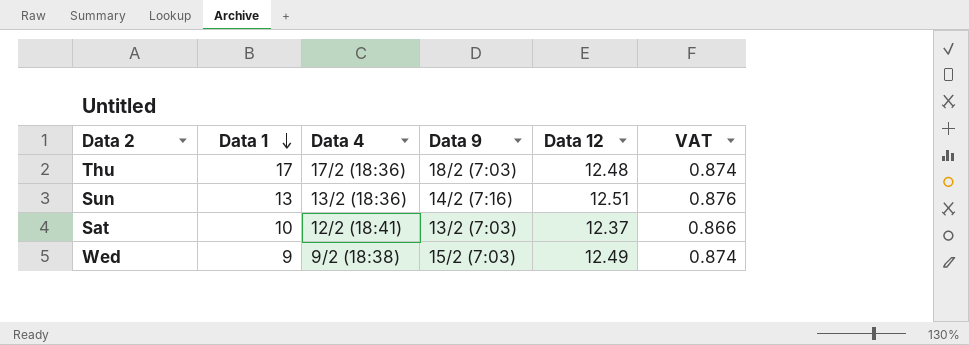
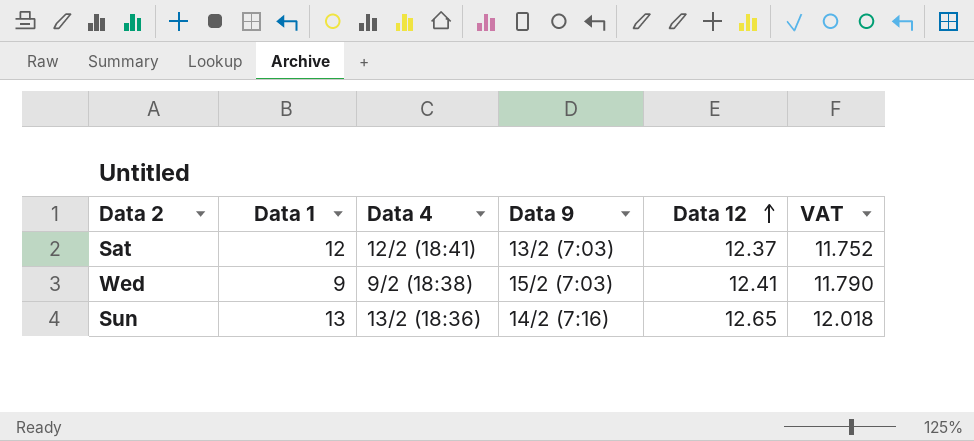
row order: Data 1 descending -> Data 12 ascending
column VAT | formula: [Data 12] * 0.07 -> [Data 12] * 0.95
row Thu: 17 | 17/2 (18:36) | 18/2 (7:03) | 12.48 | 0.874 -> none
Sat | Data 1: 10 -> 12
Wed | Data 12: 12.49 -> 12.41
Sun | Data 12: 12.51 -> 12.65

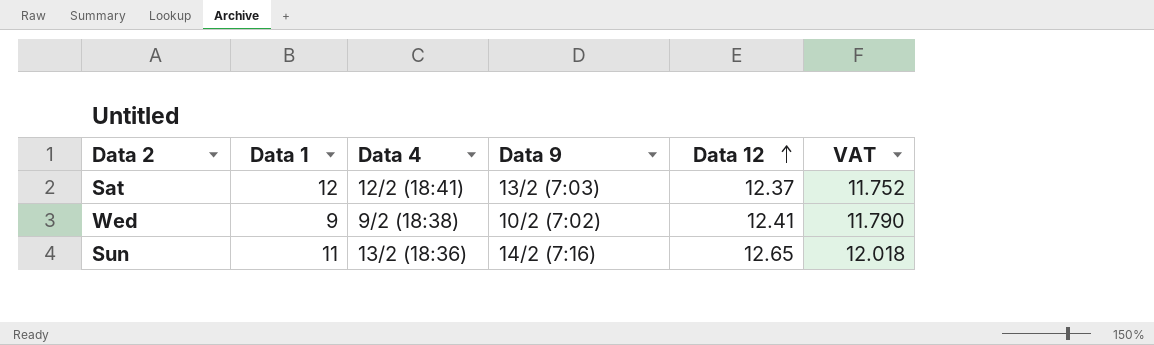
Wed | Data 9: 15/2 (7:03) -> 10/2 (7:02)
Sun | Data 1: 13 -> 11

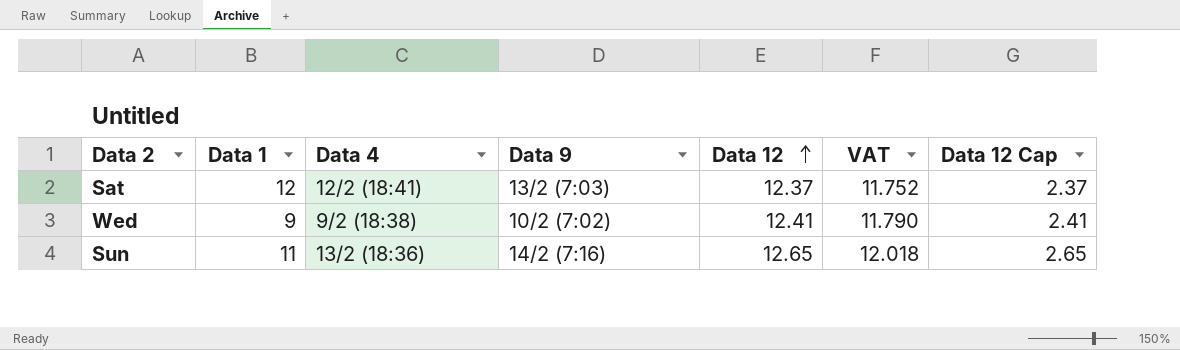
column Data 12 Cap | formula: none -> [Data 12] - 10

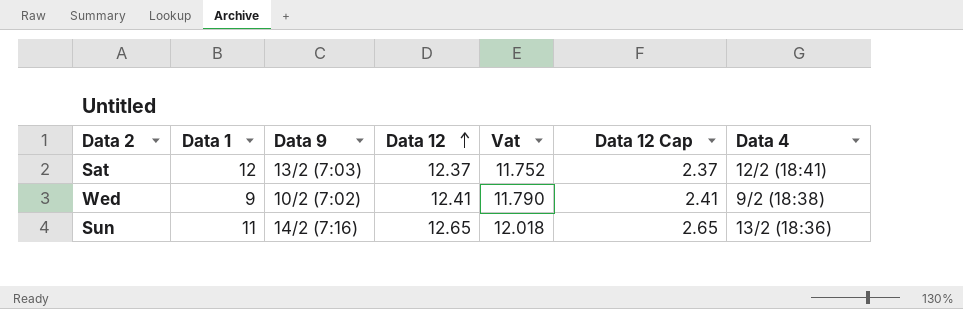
column name: VAT -> Vat
column Data 4 | position: 3 -> 7

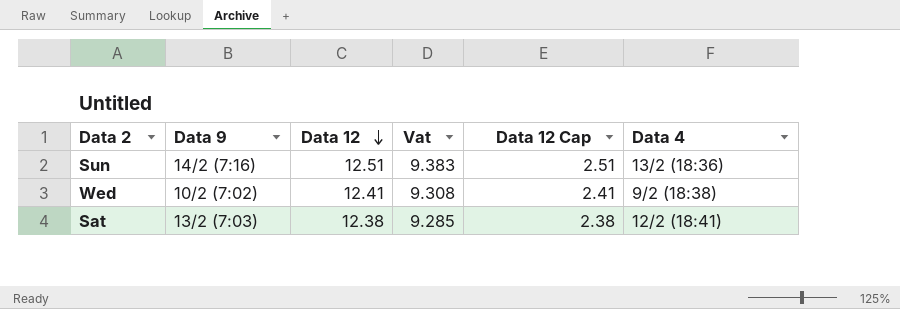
row order: Data 12 ascending -> Data 12 descending
column Data 1 | position: 2 -> none
column Vat | formula: [Data 12] * 0.95 -> [Data 12] * 0.75
Sun | Data 12: 12.65 -> 12.51
Sun | Data 12 Cap: 2.65 -> 2.51
Sat | Data 12: 12.37 -> 12.38
Sat | Data 12 Cap: 2.37 -> 2.38

